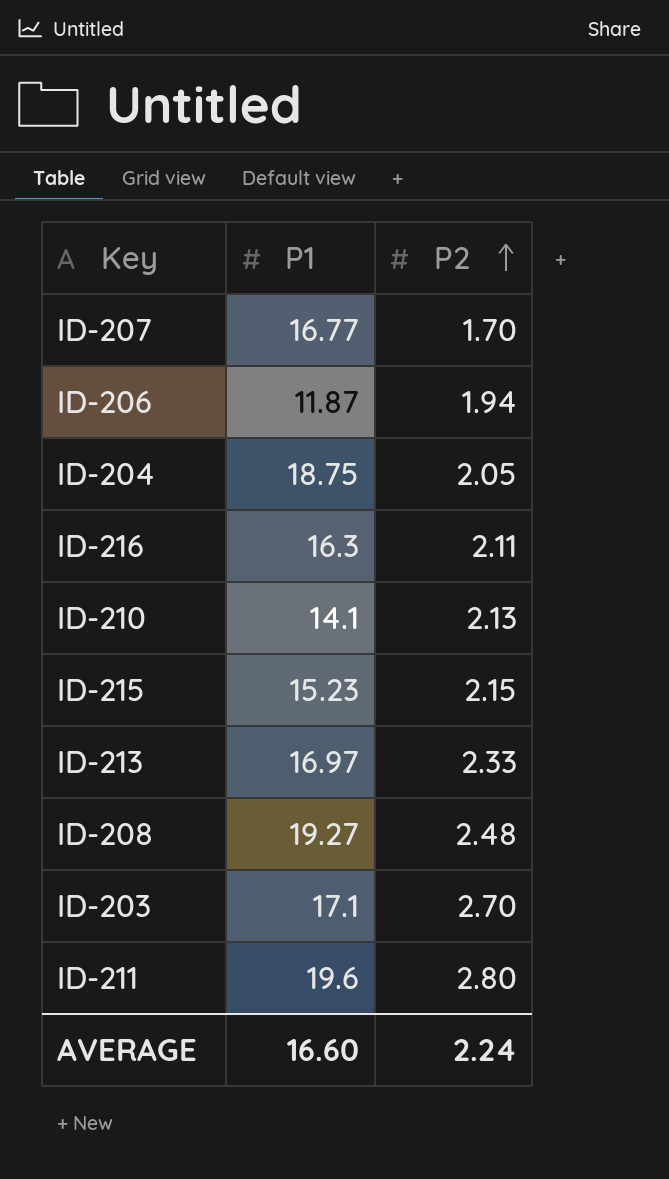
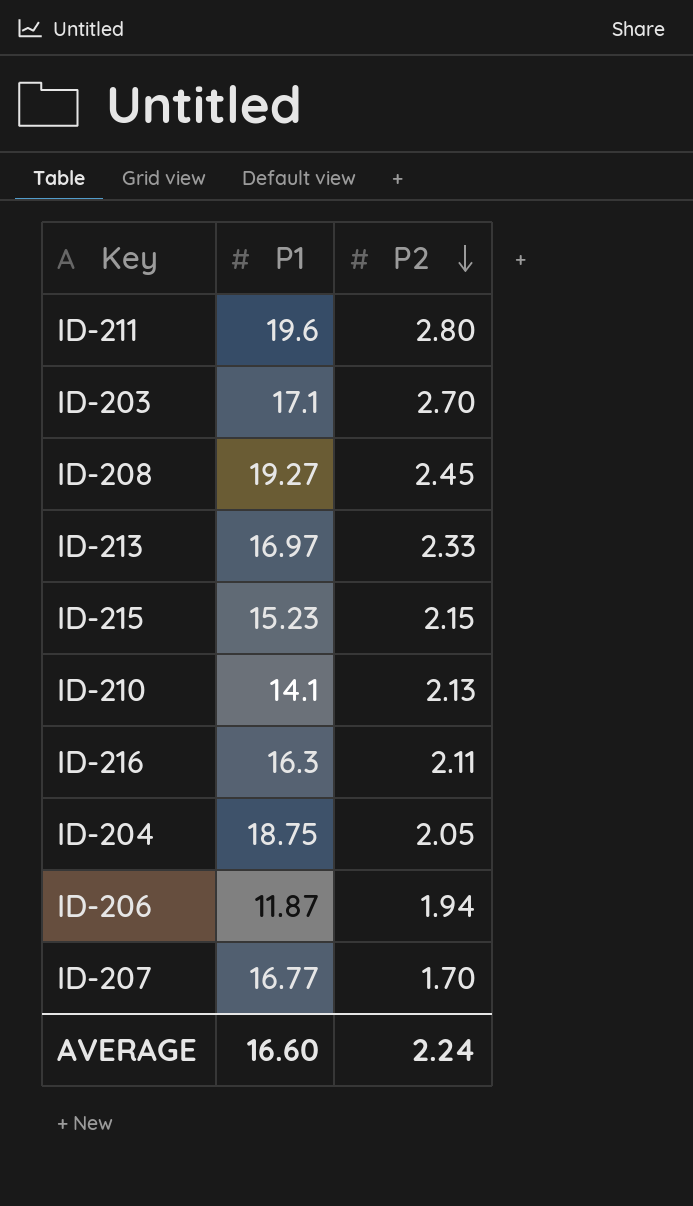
row order: P2 ascending -> P2 descending
ID-208 | P2: 2.48 -> 2.45

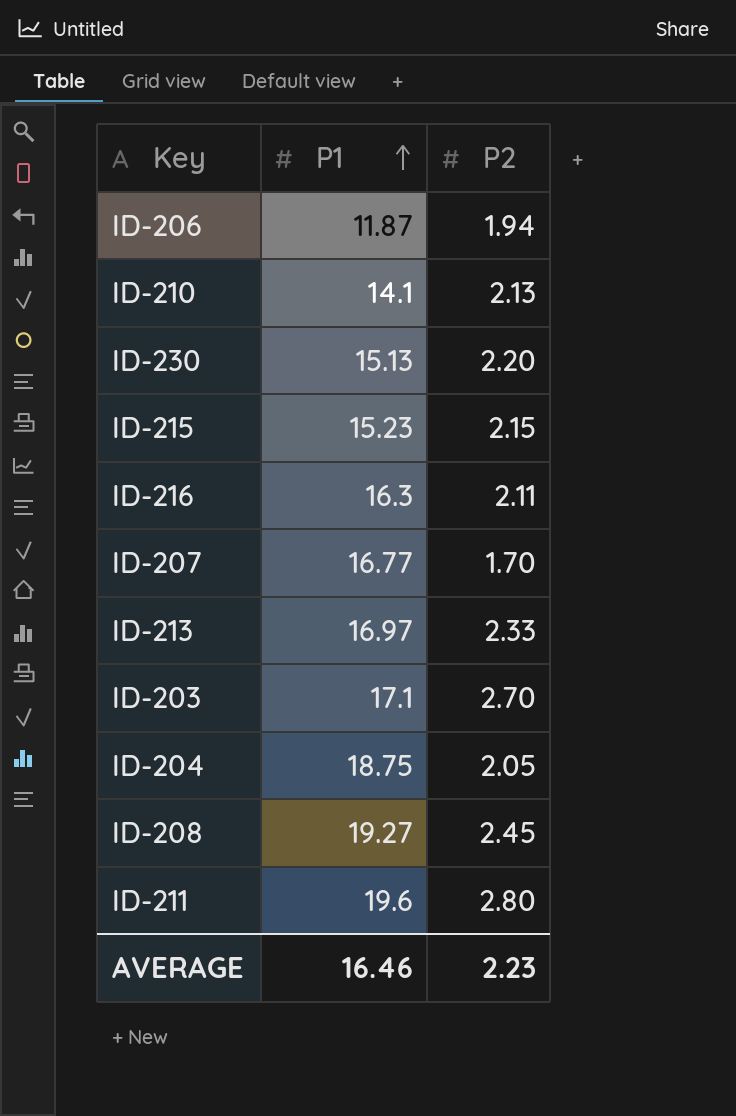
row order: P2 descending -> P1 ascending
row ID-230: none -> 15.13 | 2.20
AVERAGE | P1: 16.60 -> 16.46
AVERAGE | P2: 2.24 -> 2.23

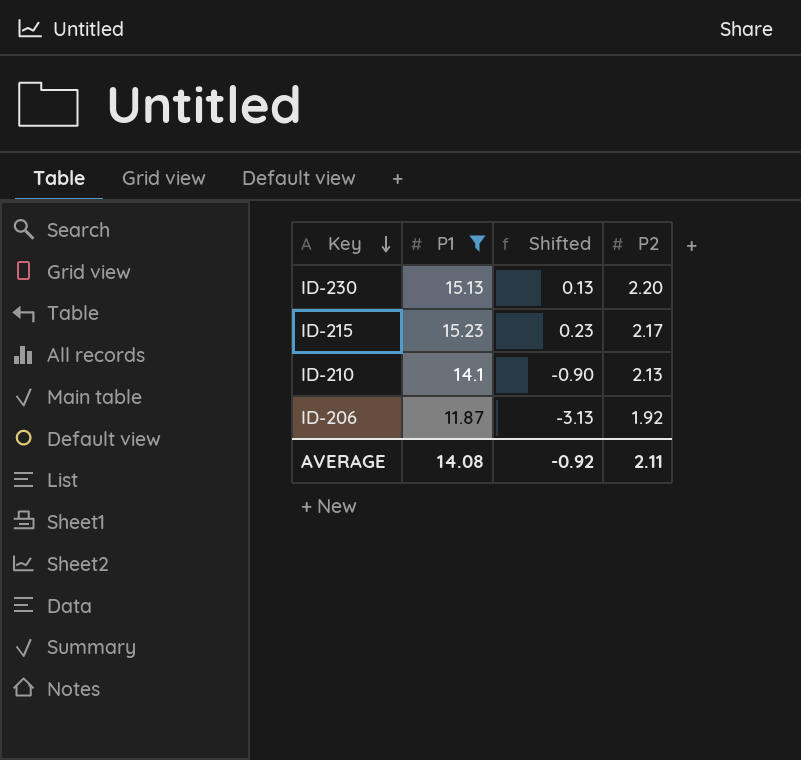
filter: none -> P1 <= 15.23
row order: P1 ascending -> Key descending
column Shifted | formula: none -> [P1] - 15
ID-215 | P2: 2.15 -> 2.17
ID-206 | P2: 1.94 -> 1.92
AVERAGE | P1: 16.46 -> 14.08
AVERAGE | P2: 2.23 -> 2.11

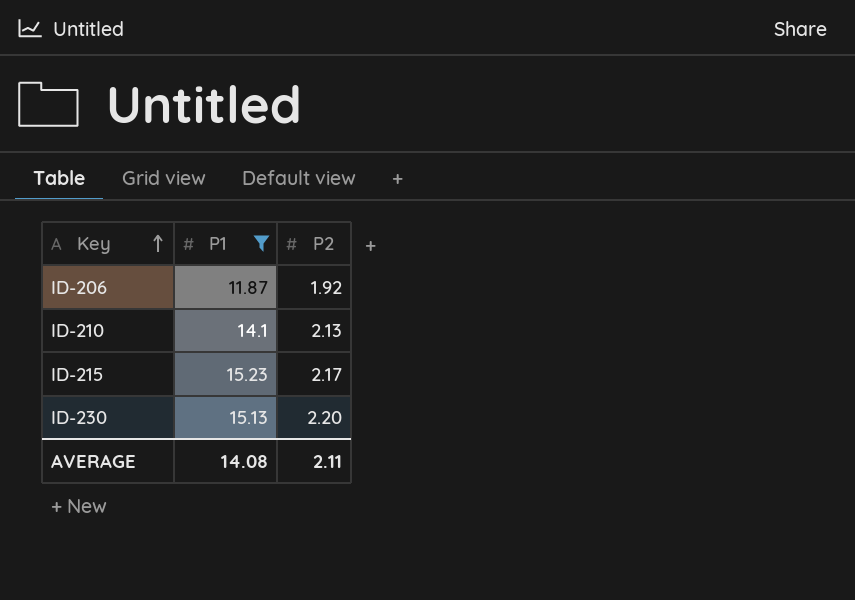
row order: Key descending -> Key ascending
column Shifted | formula: [P1] - 15 -> none

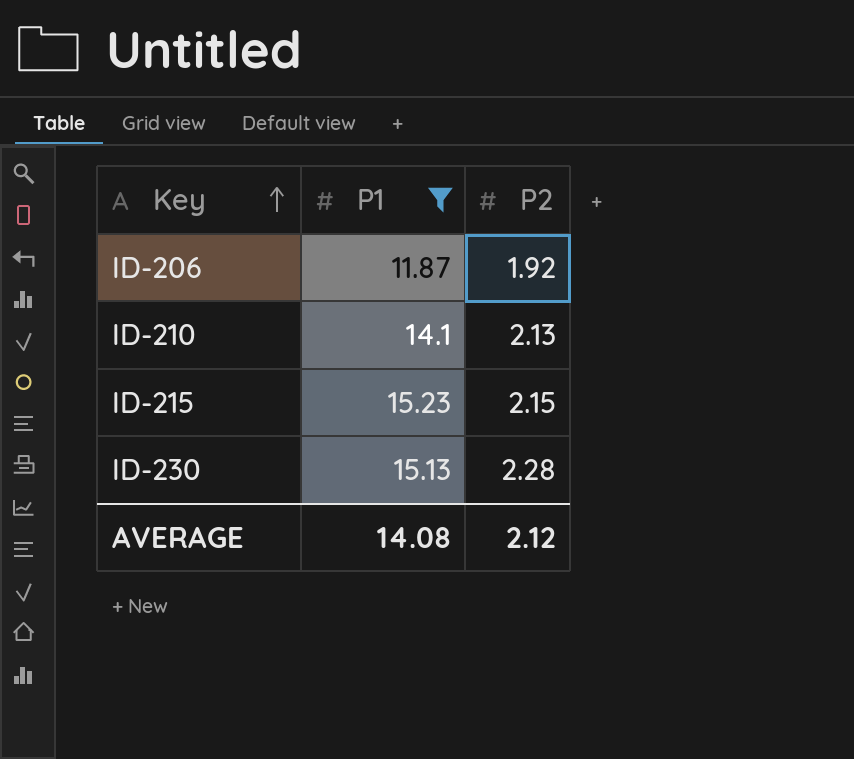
ID-215 | P2: 2.17 -> 2.15
ID-230 | P2: 2.20 -> 2.28
AVERAGE | P2: 2.11 -> 2.12

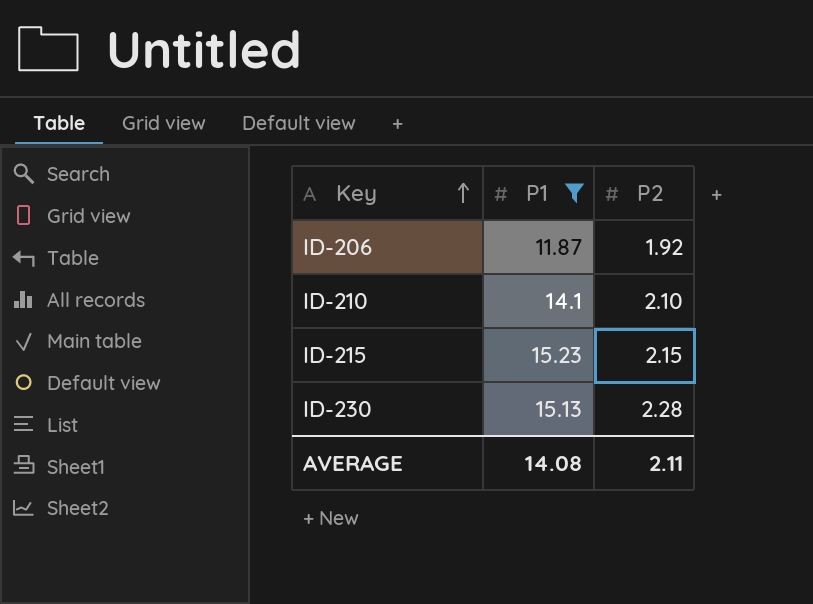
ID-210 | P2: 2.13 -> 2.10
AVERAGE | P2: 2.12 -> 2.11

